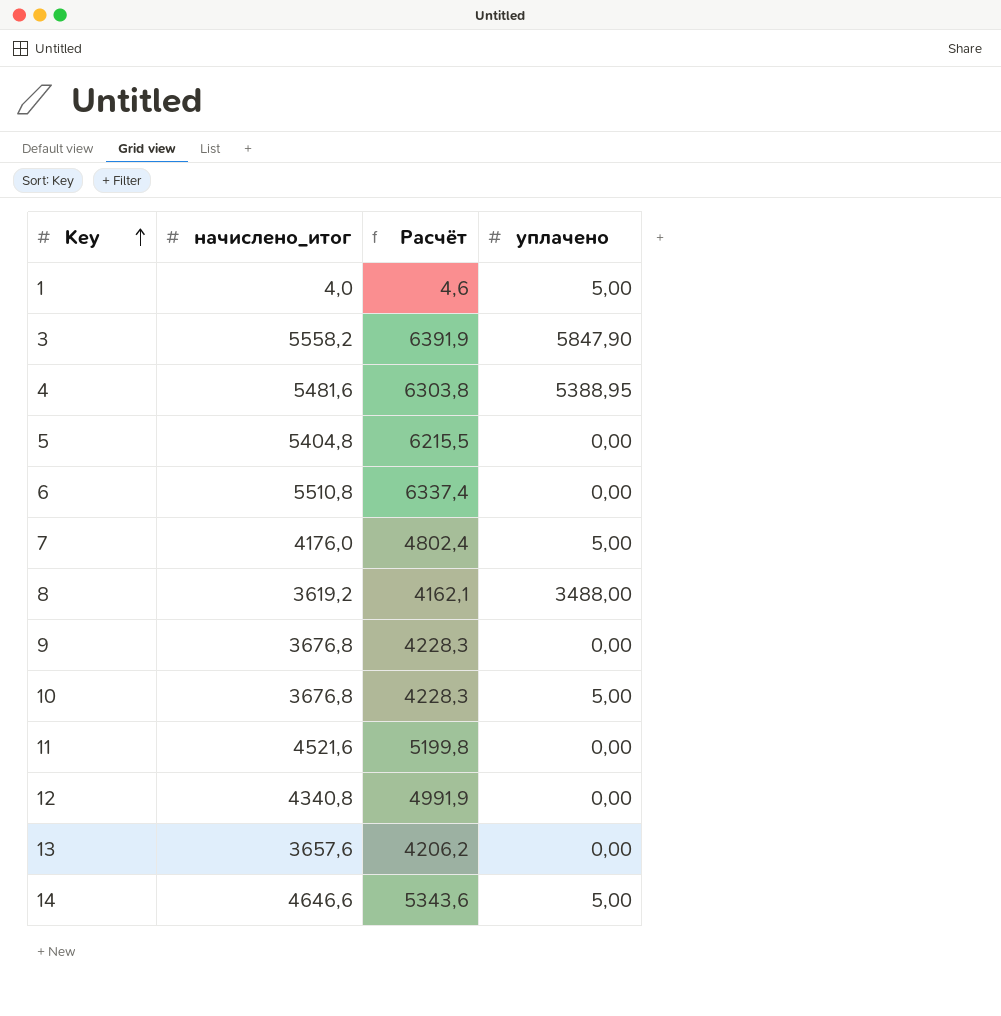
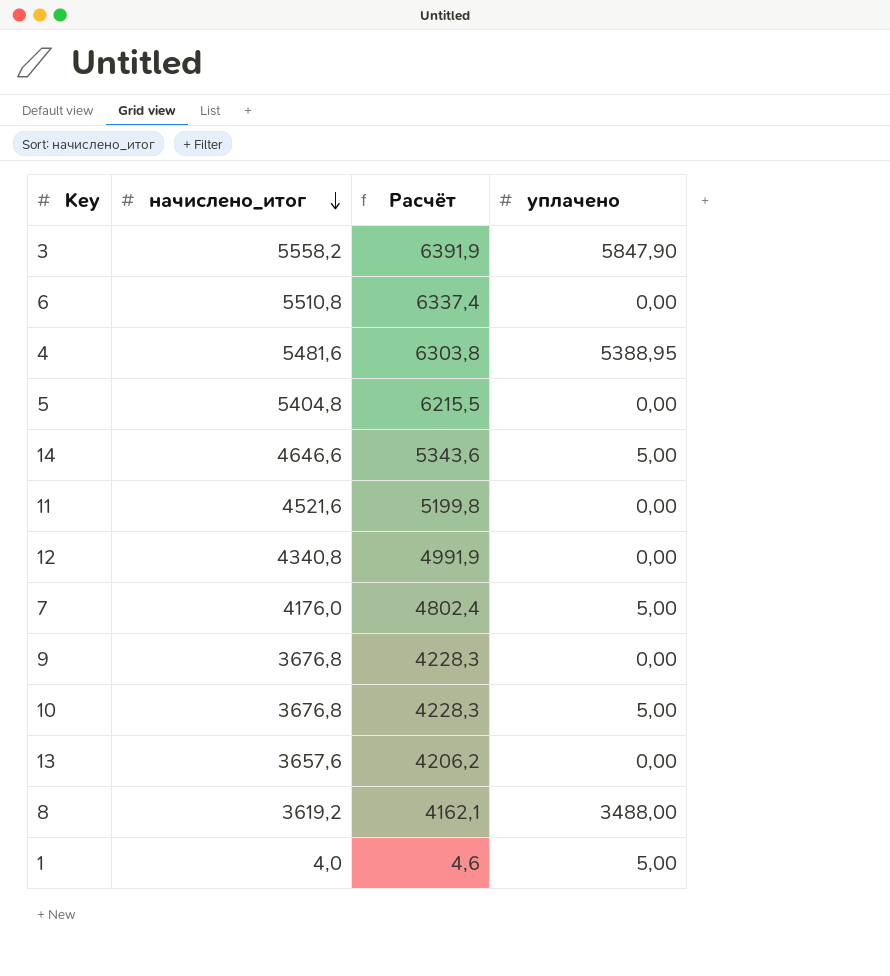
row order: Key ascending -> начислено_итог descending

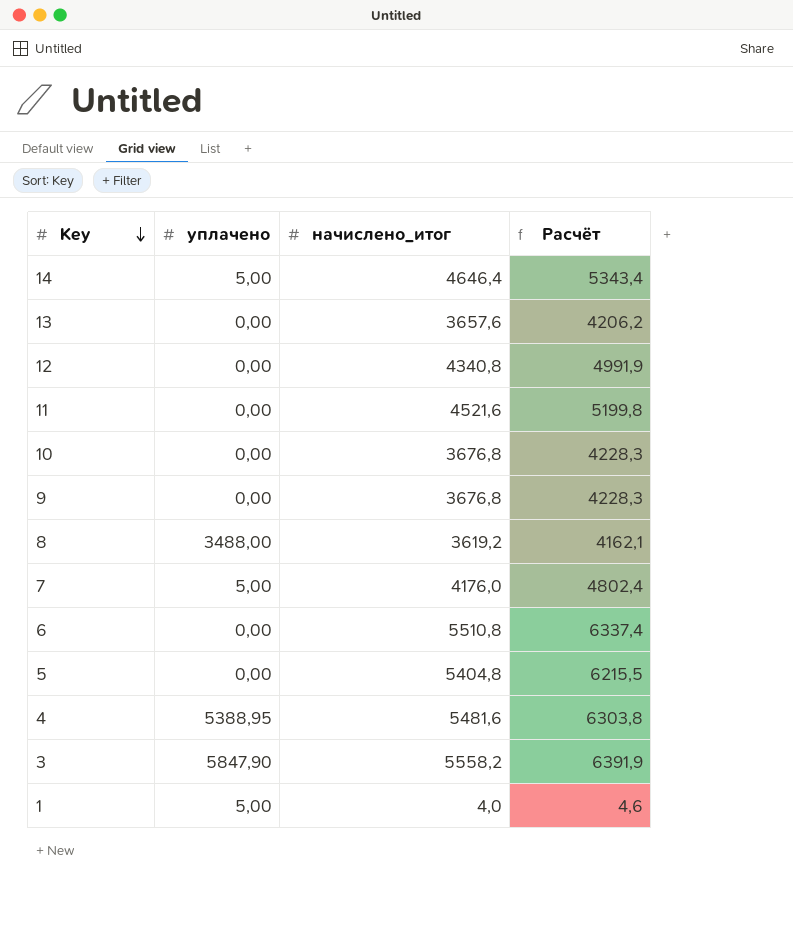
row order: начислено_итог descending -> Key descending
column уплачено | position: 4 -> 2
14 | начислено_итог: 4646,6 -> 4646,4
14 | Расчёт: 5343,6 -> 5343,4
10 | уплачено: 5,00 -> 0,00

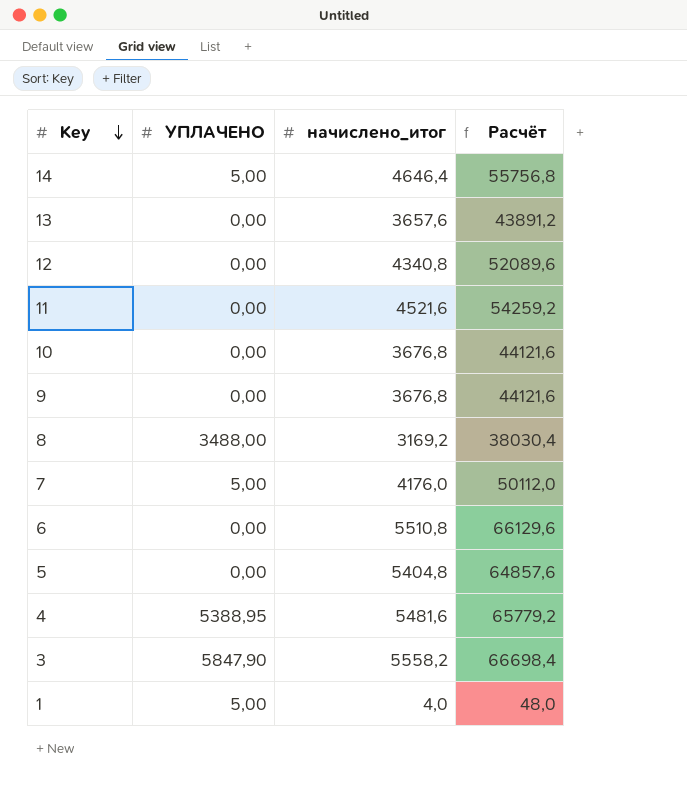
column name: уплачено -> УПЛАЧЕНО
column Расчёт | formula: [начислено_итог] * 1,15 -> [начислено_итог] * 12
8 | начислено_итог: 3619,2 -> 3169,2

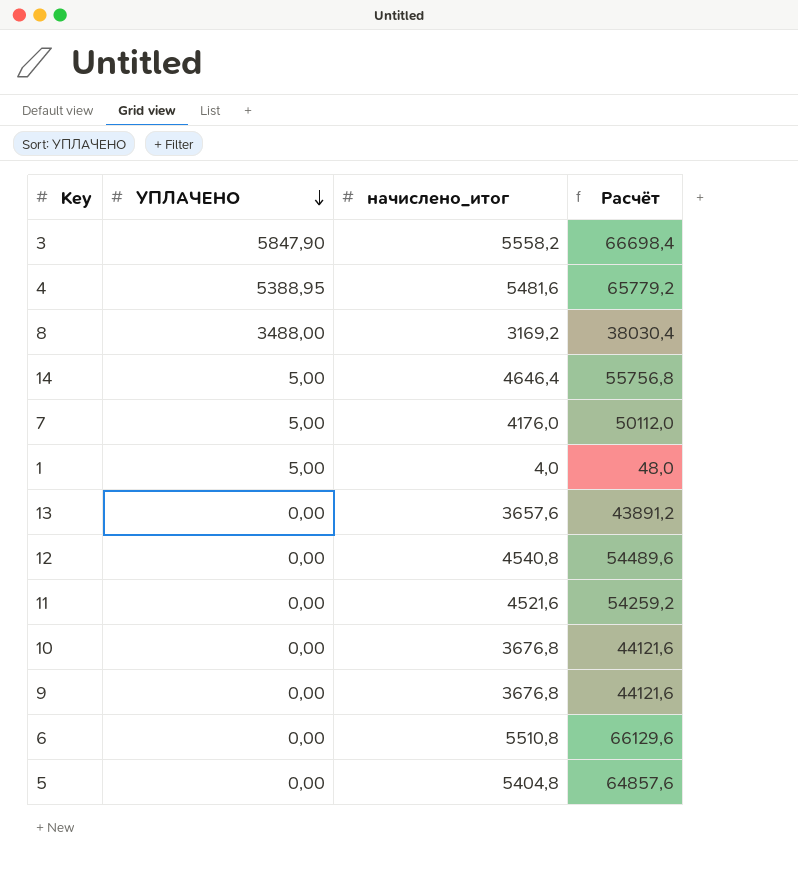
row order: Key descending -> УПЛАЧЕНО descending
12 | начислено_итог: 4340,8 -> 4540,8
12 | Расчёт: 52089,6 -> 54489,6

